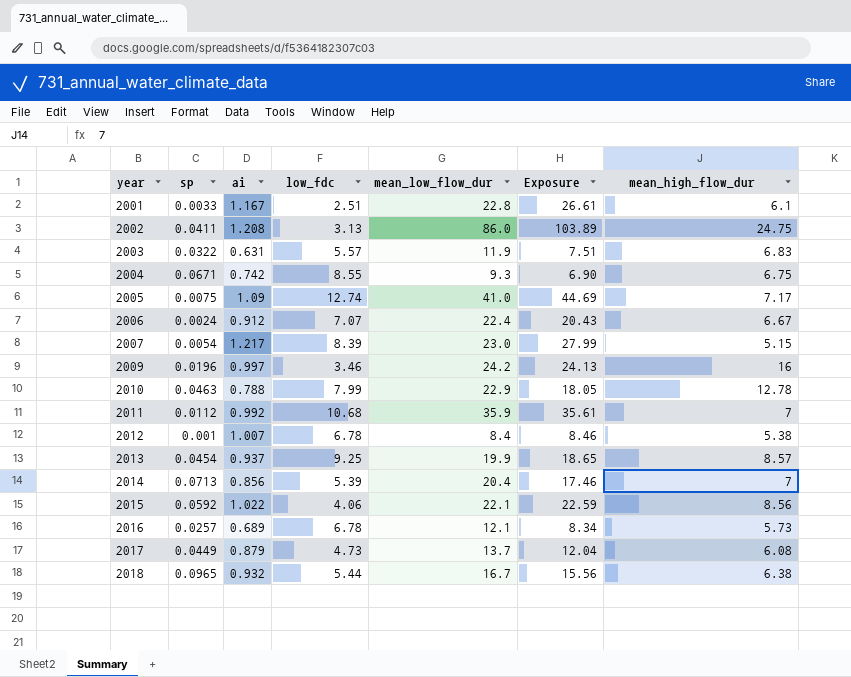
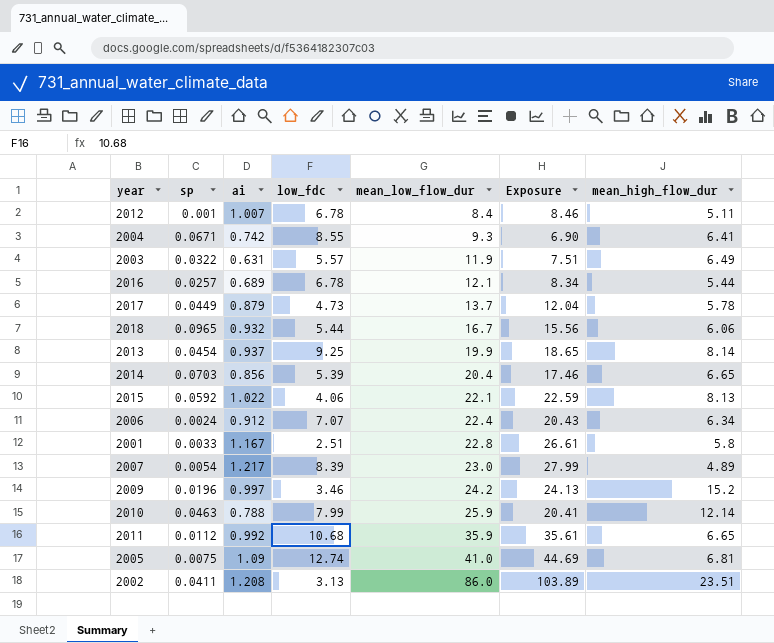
row order: year ascending -> mean_low_flow_dur ascending
2012 | mean_high_flow_dur: 5.38 -> 5.11
2004 | mean_high_flow_dur: 6.75 -> 6.41
2003 | mean_high_flow_dur: 6.83 -> 6.49
2016 | mean_high_flow_dur: 5.73 -> 5.44
2017 | mean_high_flow_dur: 6.08 -> 5.78
2018 | mean_high_flow_dur: 6.38 -> 6.06
2013 | mean_high_flow_dur: 8.57 -> 8.14
2014 | sp: 0.0713 -> 0.0703
2014 | mean_high_flow_dur: 7 -> 6.65
2015 | mean_high_flow_dur: 8.56 -> 8.13
2006 | mean_high_flow_dur: 6.67 -> 6.34
2001 | mean_high_flow_dur: 6.1 -> 5.8
2007 | mean_high_flow_dur: 5.15 -> 4.89
2009 | mean_high_flow_dur: 16 -> 15.2
2010 | mean_low_flow_dur: 22.9 -> 25.9
2010 | Exposure: 18.05 -> 20.41
2010 | mean_high_flow_dur: 12.78 -> 12.14
2011 | mean_high_flow_dur: 7 -> 6.65
2005 | mean_high_flow_dur: 7.17 -> 6.81
2002 | mean_high_flow_dur: 24.75 -> 23.51

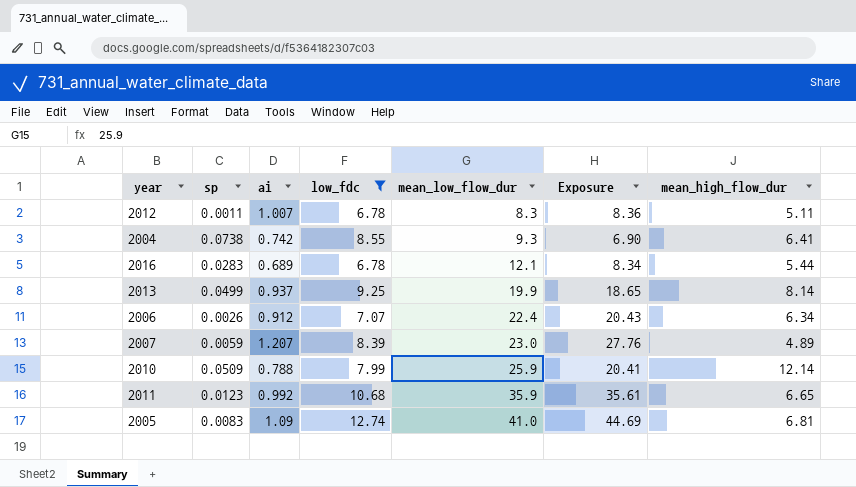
filter: none -> low_fdc >= 6.78
2012 | sp: 0.001 -> 0.0011
2012 | mean_low_flow_dur: 8.4 -> 8.3
2012 | Exposure: 8.46 -> 8.36
2004 | sp: 0.0671 -> 0.0738
2016 | sp: 0.0257 -> 0.0283
2013 | sp: 0.0454 -> 0.0499
2006 | sp: 0.0024 -> 0.0026
2007 | sp: 0.0054 -> 0.0059
2007 | ai: 1.217 -> 1.207
2007 | Exposure: 27.99 -> 27.76
2010 | sp: 0.0463 -> 0.0509
2011 | sp: 0.0112 -> 0.0123
2005 | sp: 0.0075 -> 0.0083

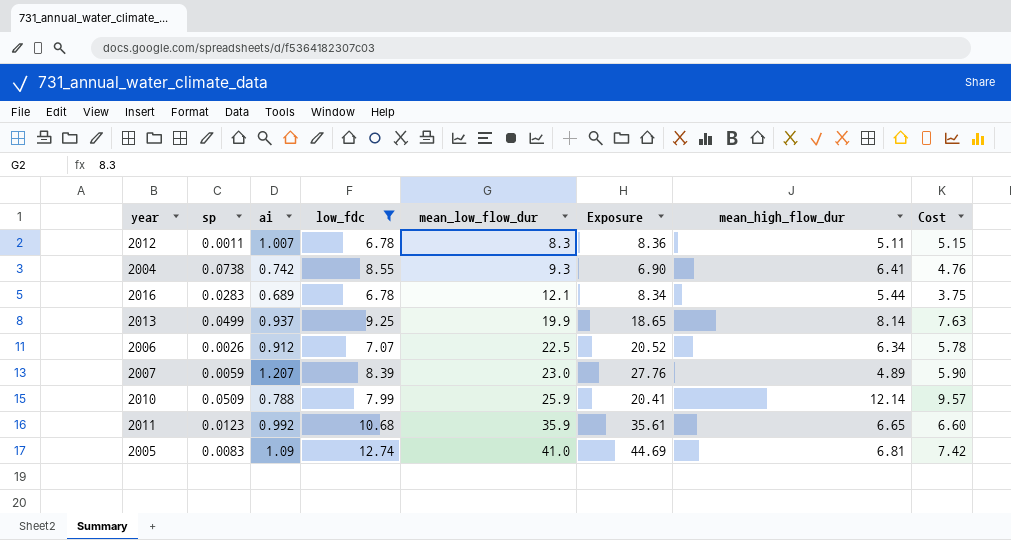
column Cost | formula: none -> [ai] * [mean_high_flow_dur]
2006 | mean_low_flow_dur: 22.4 -> 22.5
2006 | Exposure: 20.43 -> 20.52

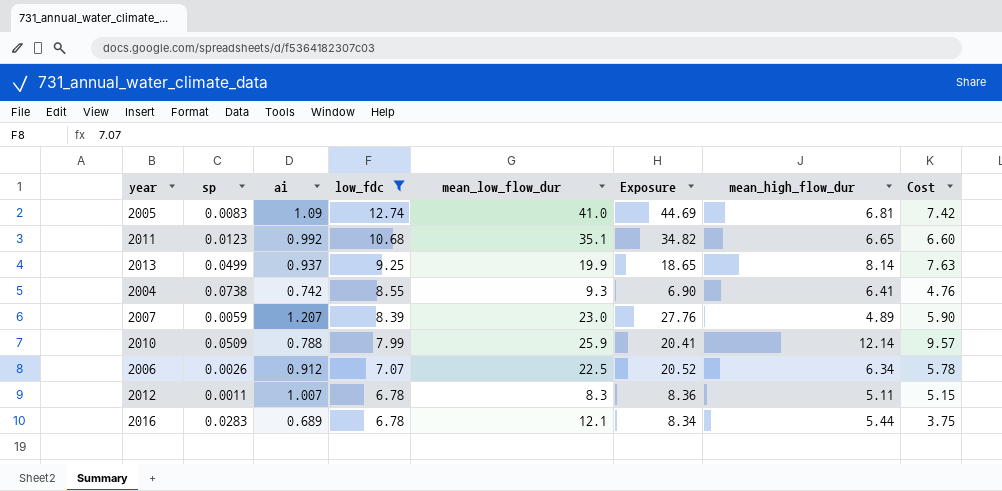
row order: mean_low_flow_dur ascending -> low_fdc descending
2011 | mean_low_flow_dur: 35.9 -> 35.1
2011 | Exposure: 35.61 -> 34.82

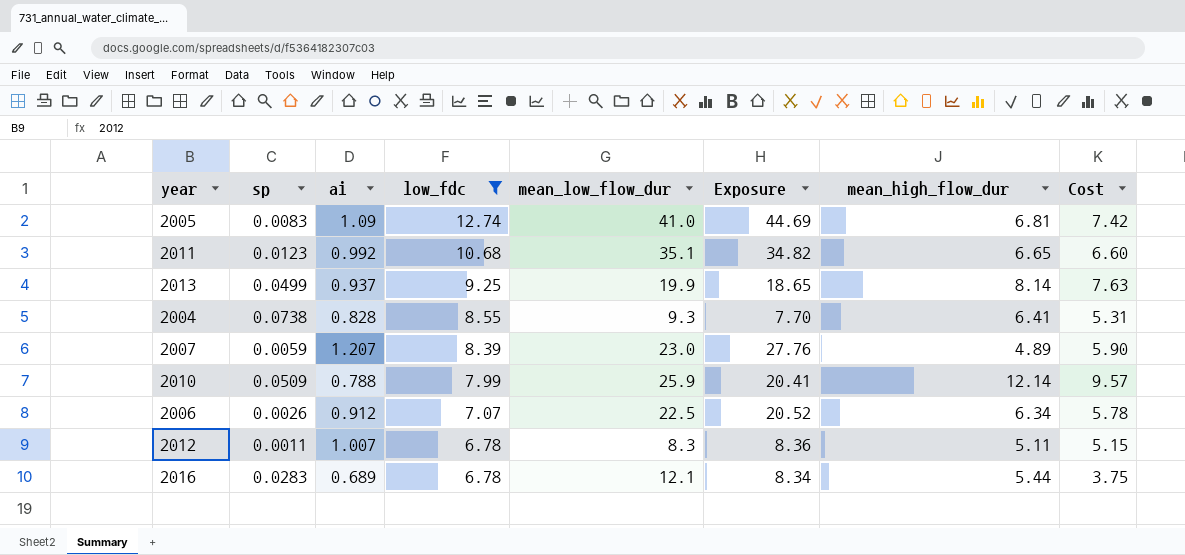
2004 | ai: 0.742 -> 0.828
2004 | Exposure: 6.90 -> 7.70
2004 | Cost: 4.76 -> 5.31

